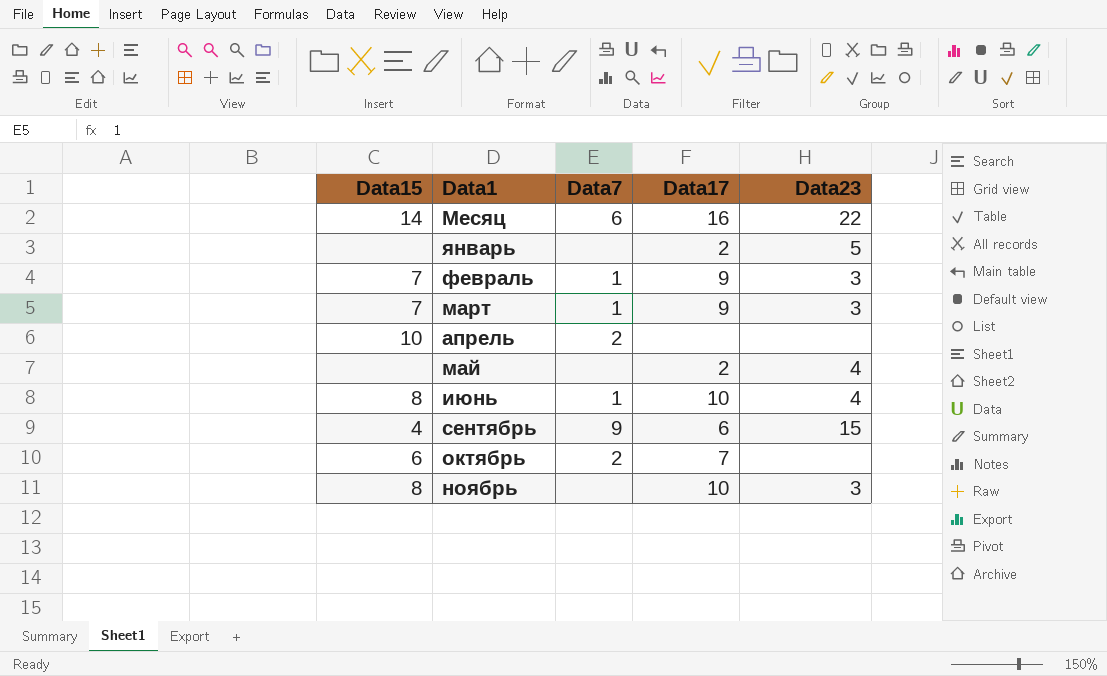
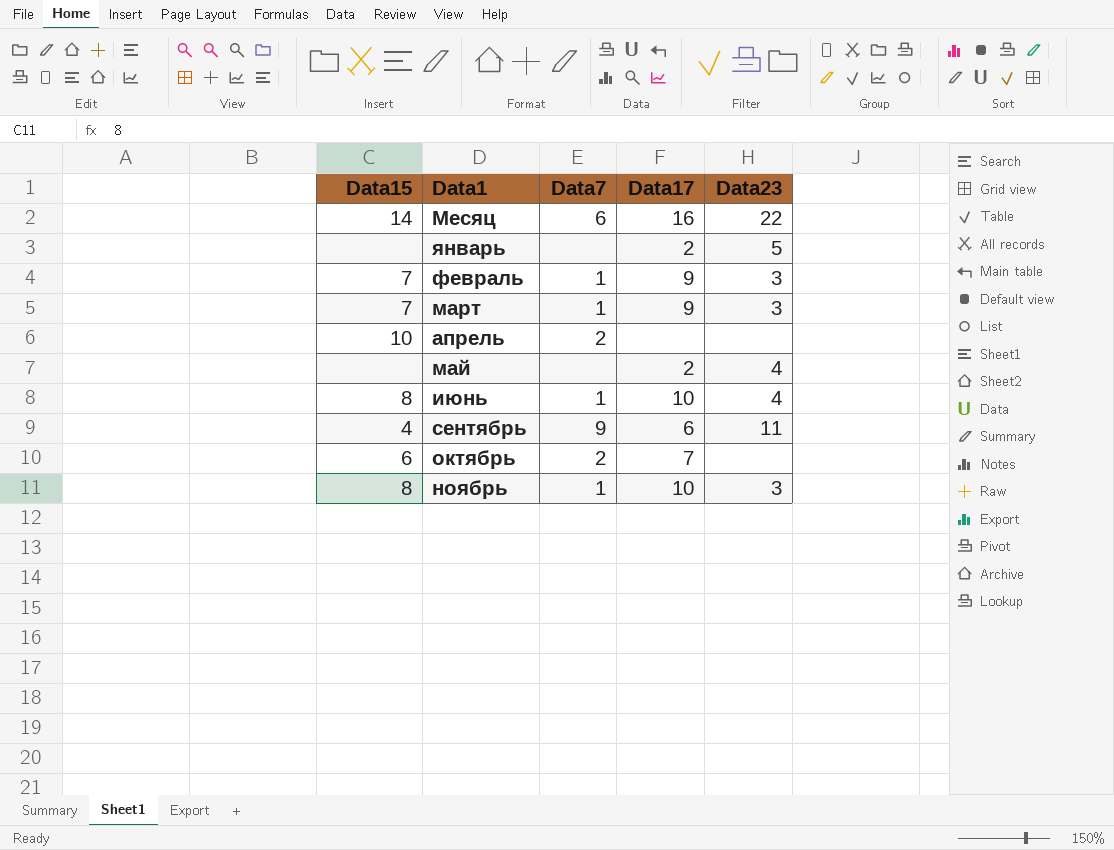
сентябрь | Data23: 15 -> 11
ноябрь | Data7: none -> 1

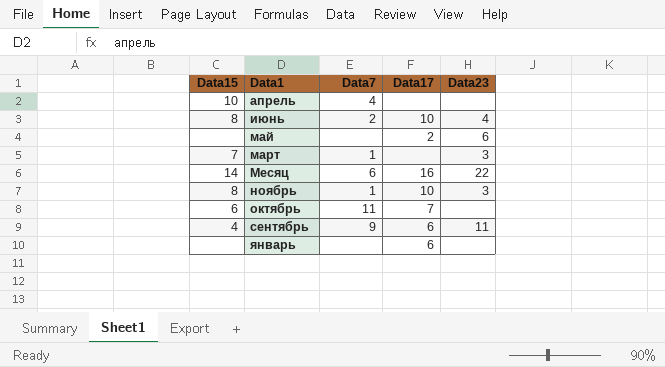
row order: none -> Data1 ascending
row февраль: 7 | 1 | 9 | 3 -> none
апрель | Data7: 2 -> 4
июнь | Data7: 1 -> 2
май | Data23: 4 -> 6
март | Data17: 9 -> none
октябрь | Data7: 2 -> 11
январь | Data17: 2 -> 6
январь | Data23: 5 -> none

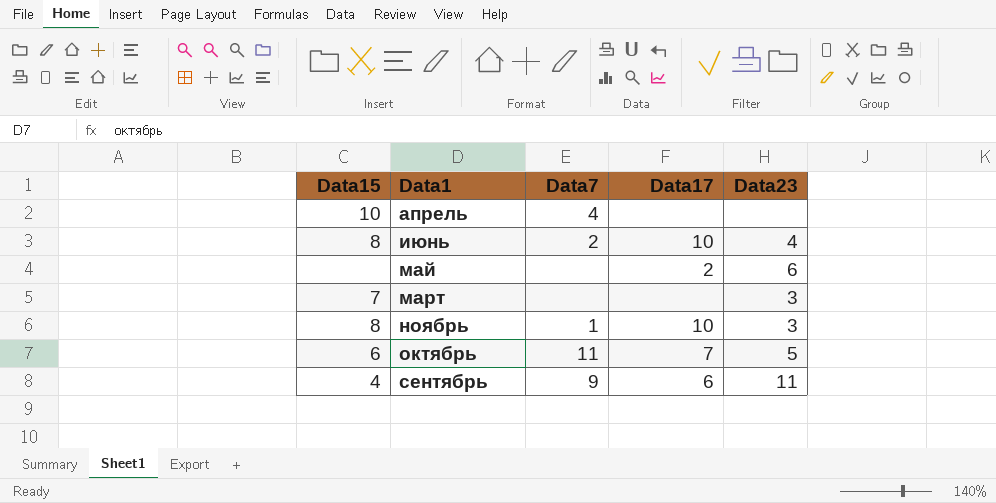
row Месяц: 14 | 6 | 16 | 22 -> none
row январь: none | none | 6 | none -> none
март | Data7: 1 -> none
октябрь | Data23: none -> 5

